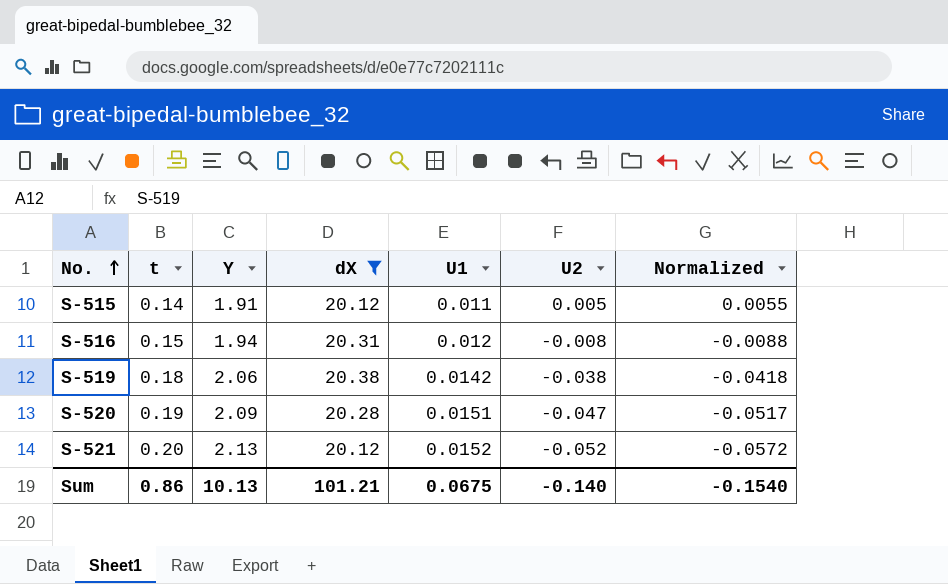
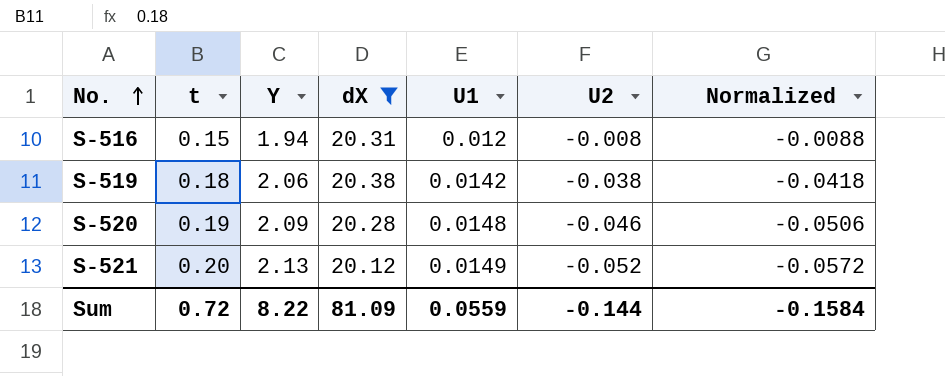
row S-515: 0.14 | 1.91 | 20.12 | 0.011 | 0.005 | 0.0055 -> none
S-520 | U1: 0.0151 -> 0.0148
S-520 | U2: -0.047 -> -0.046
S-520 | Normalized: -0.0517 -> -0.0506
S-521 | U1: 0.0152 -> 0.0149
Sum | t: 0.86 -> 0.72
Sum | Y: 10.13 -> 8.22
Sum | dX: 101.21 -> 81.09
Sum | U1: 0.0675 -> 0.0559
Sum | U2: -0.140 -> -0.144
Sum | Normalized: -0.1540 -> -0.1584

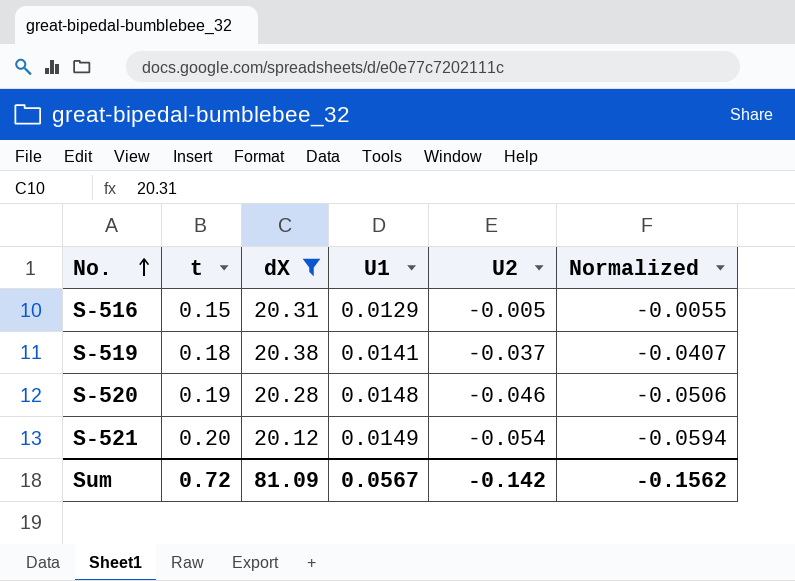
column Y | position: 3 -> none
S-516 | U1: 0.012 -> 0.0129
S-516 | U2: -0.008 -> -0.005
S-516 | Normalized: -0.0088 -> -0.0055
S-519 | U1: 0.0142 -> 0.0141
S-519 | U2: -0.038 -> -0.037
S-519 | Normalized: -0.0418 -> -0.0407
S-521 | U2: -0.052 -> -0.054
S-521 | Normalized: -0.0572 -> -0.0594
Sum | U1: 0.0559 -> 0.0567
Sum | U2: -0.144 -> -0.142
Sum | Normalized: -0.1584 -> -0.1562

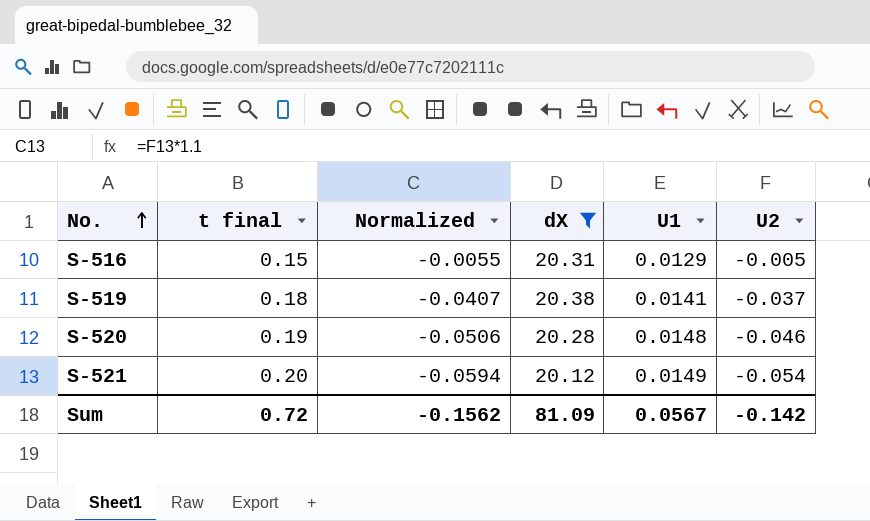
column name: t -> t final
column Normalized | position: 6 -> 3

